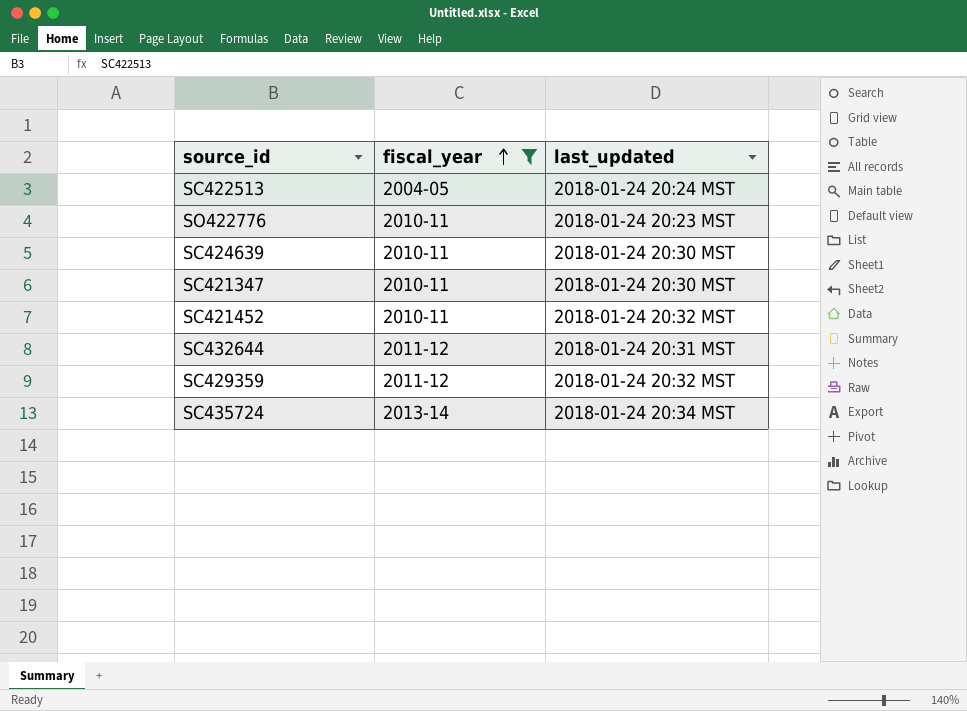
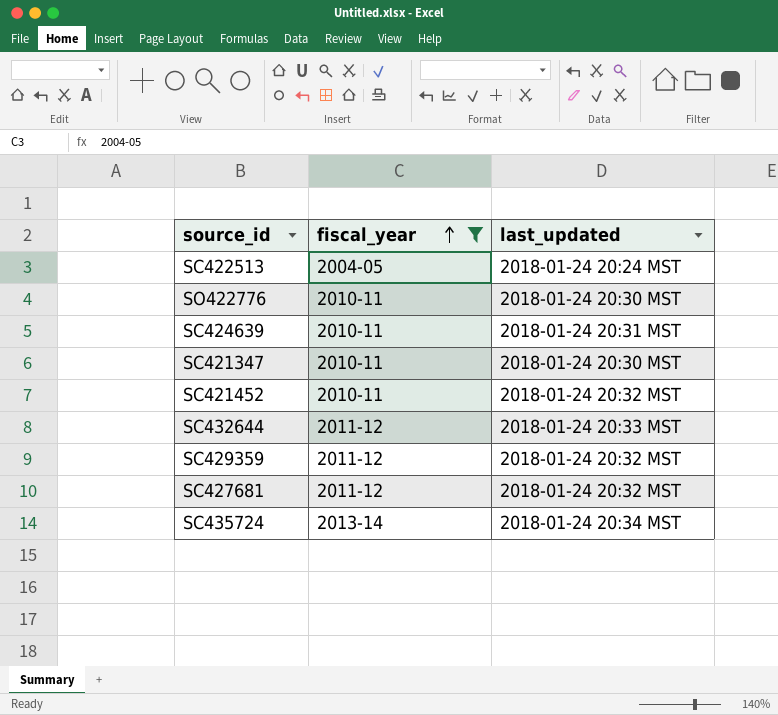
SO422776 | last_updated: 2018-01-24 20:23 MST -> 2018-01-24 20:30 MST
SC424639 | last_updated: 2018-01-24 20:30 MST -> 2018-01-24 20:31 MST
SC432644 | last_updated: 2018-01-24 20:31 MST -> 2018-01-24 20:33 MST
row SC427681: none -> 2011-12 | 2018-01-24 20:32 MST

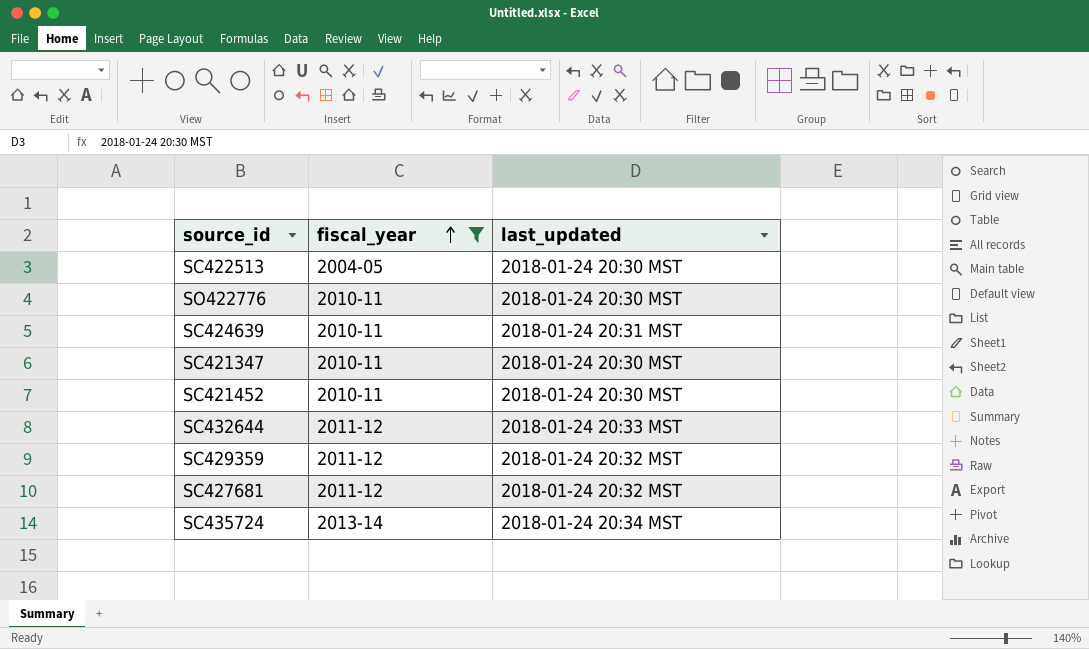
SC422513 | last_updated: 2018-01-24 20:24 MST -> 2018-01-24 20:30 MST
SC421452 | last_updated: 2018-01-24 20:32 MST -> 2018-01-24 20:30 MST

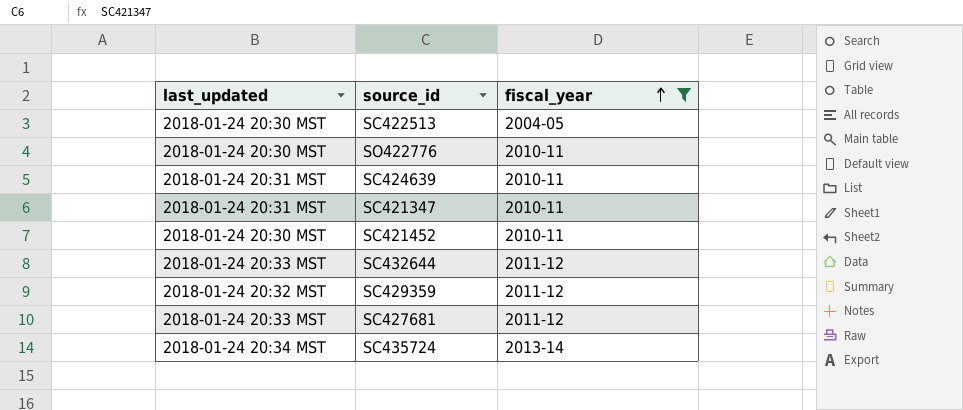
column last_updated | position: 3 -> 1
SC421347 | last_updated: 2018-01-24 20:30 MST -> 2018-01-24 20:31 MST
SC427681 | last_updated: 2018-01-24 20:32 MST -> 2018-01-24 20:33 MST

